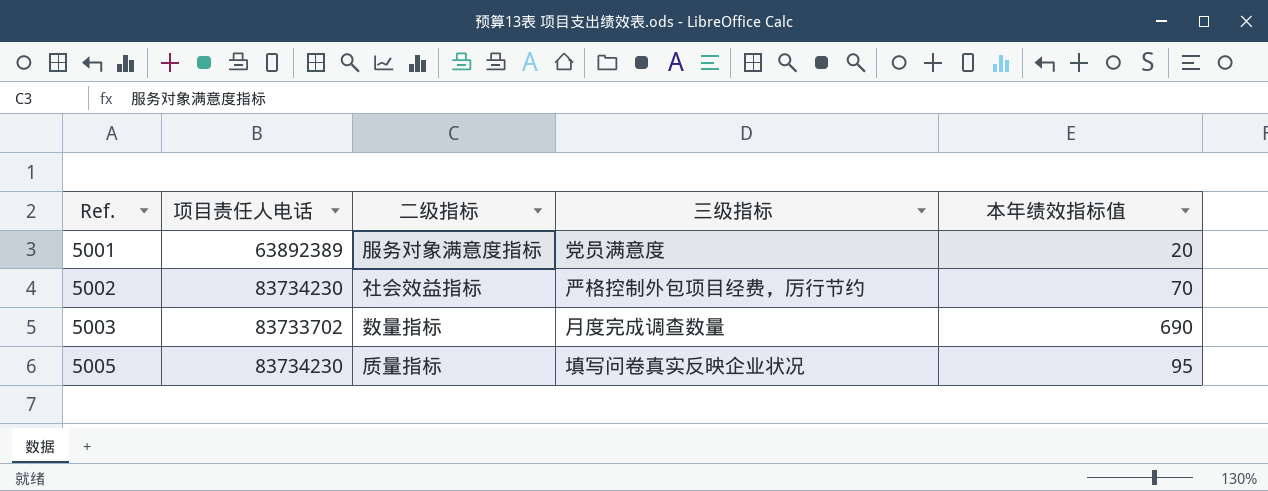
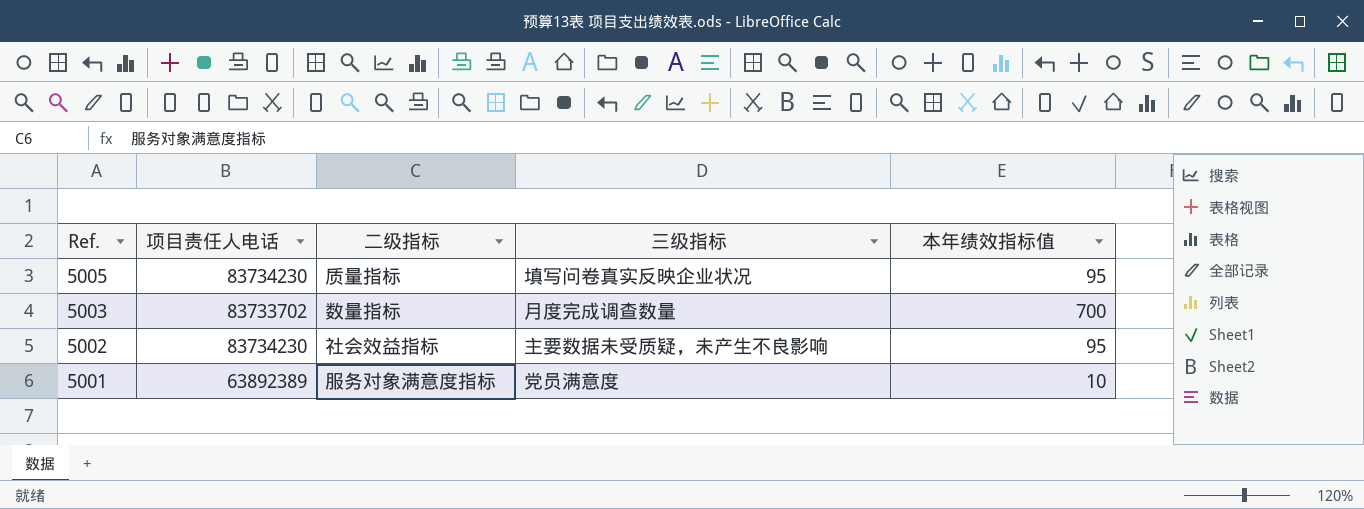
row order: Ref. ascending -> Ref. descending
5003 | 本年绩效指标值: 690 -> 700
5002 | 三级指标: 严格控制外包项目经费，厉行节约 -> 主要数据未受质疑，未产生不良影响
5002 | 本年绩效指标值: 70 -> 95
5001 | 本年绩效指标值: 20 -> 10

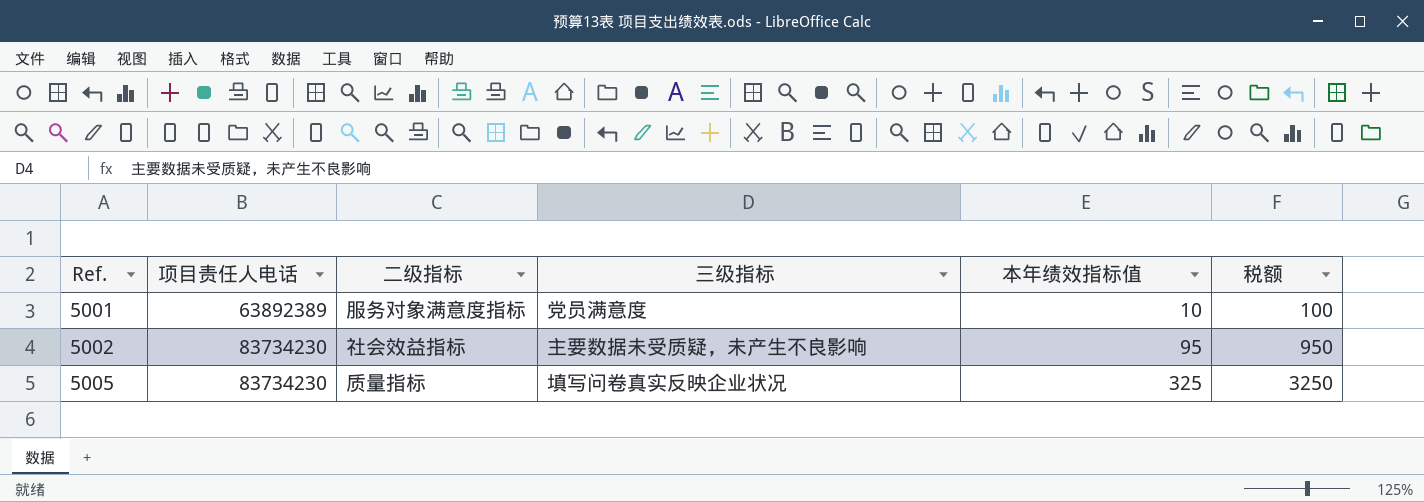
row order: Ref. descending -> Ref. ascending
column 税额 | formula: none -> [本年绩效指标值] * 10
row 5003: 83733702 | 数量指标 | 月度完成调查数量 | 700 -> none
5005 | 本年绩效指标值: 95 -> 325

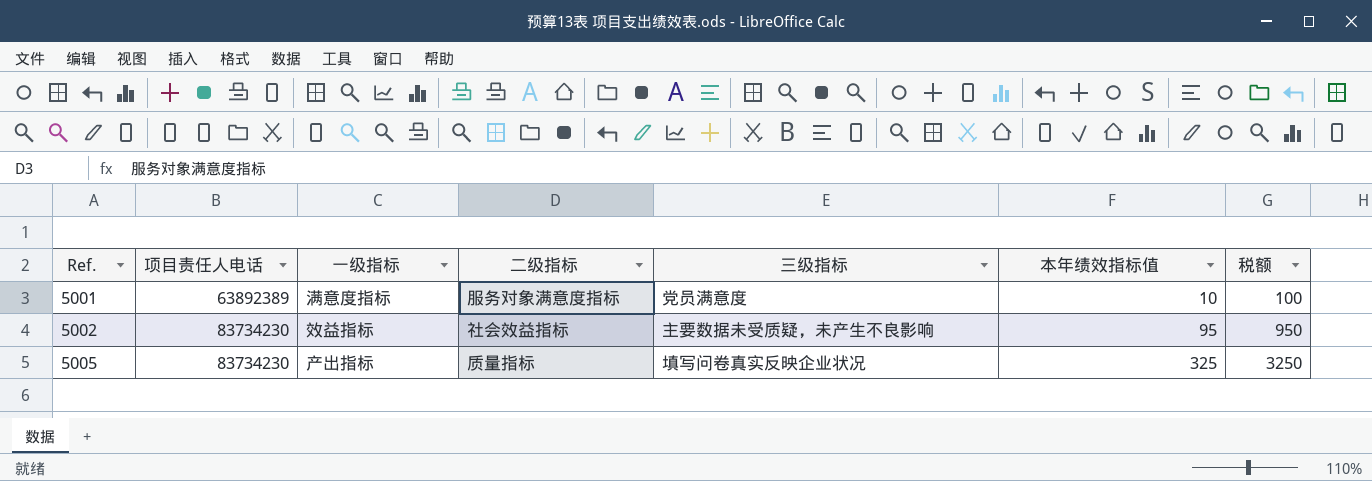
column 一级指标 | position: none -> 3

